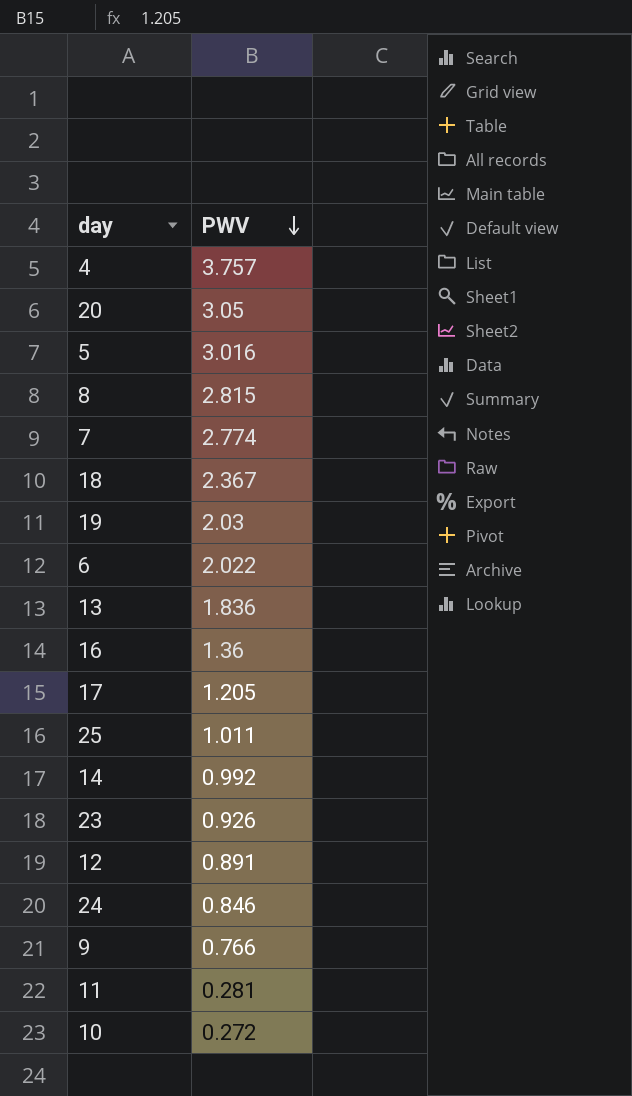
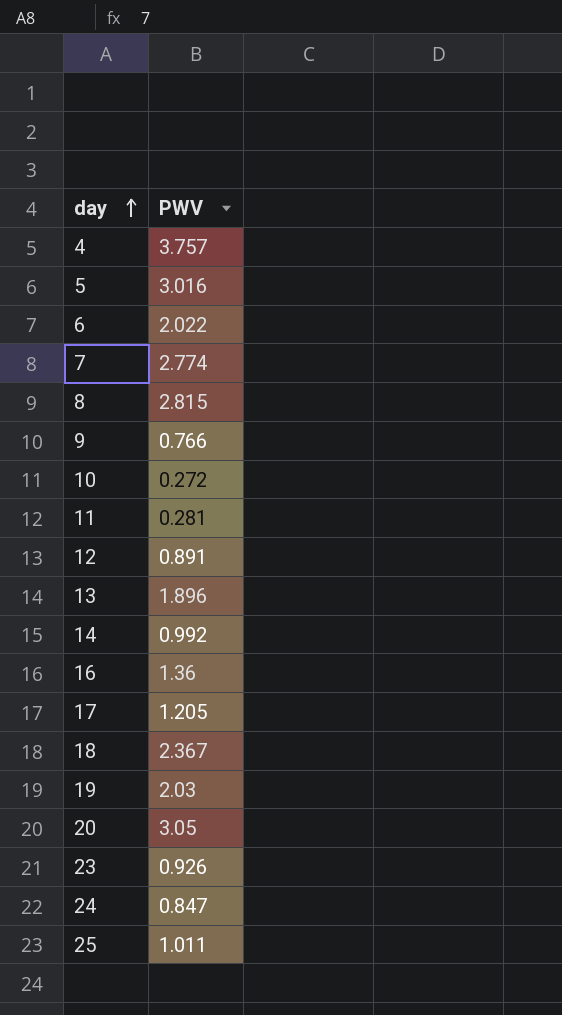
row order: PWV descending -> day ascending
13 | PWV: 1.836 -> 1.896
24 | PWV: 0.846 -> 0.847

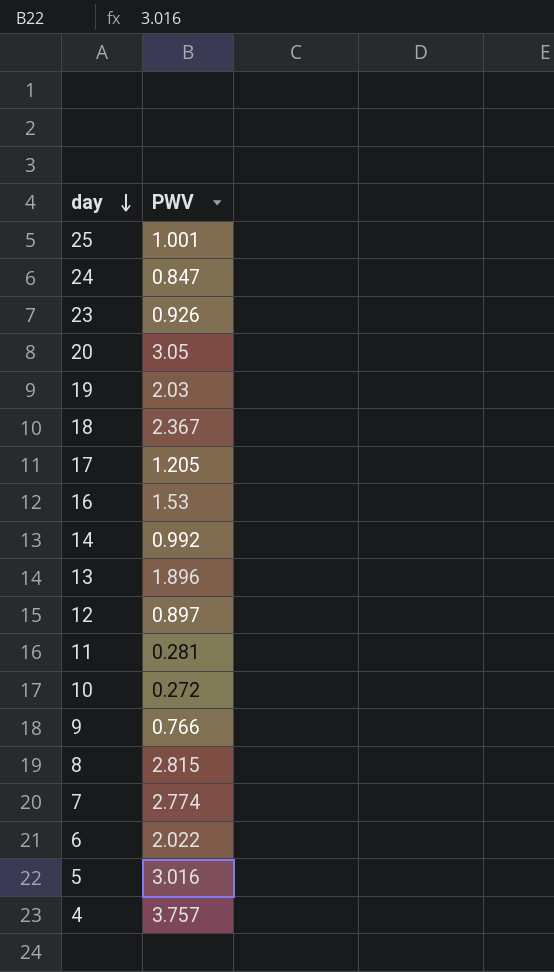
row order: day ascending -> day descending
25 | PWV: 1.011 -> 1.001
16 | PWV: 1.36 -> 1.53
12 | PWV: 0.891 -> 0.897

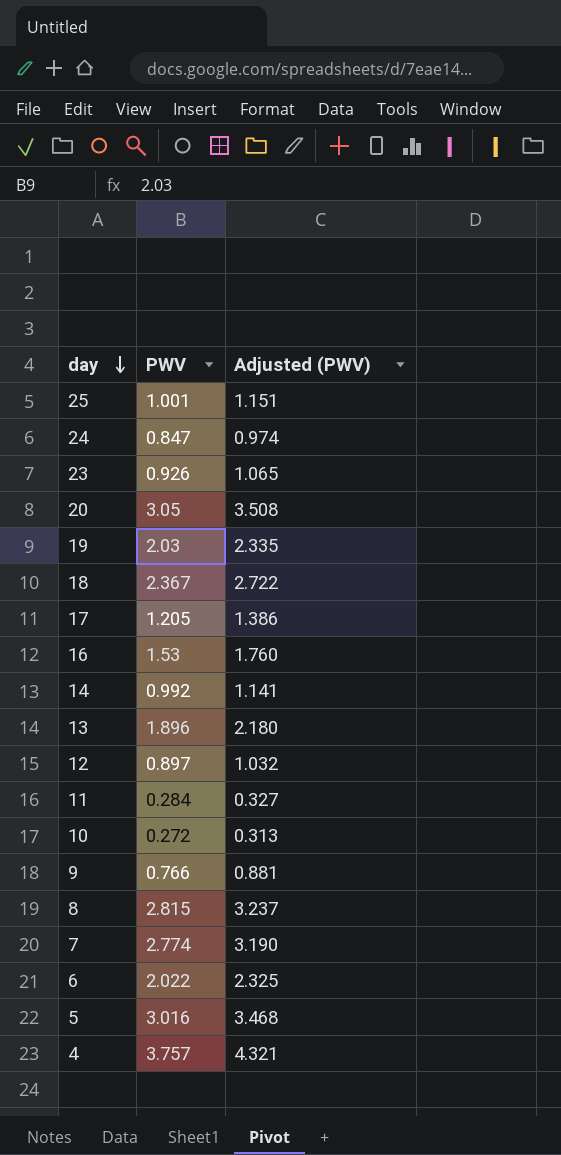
column Adjusted (PWV) | formula: none -> [PWV] * 1.15
11 | PWV: 0.281 -> 0.284

